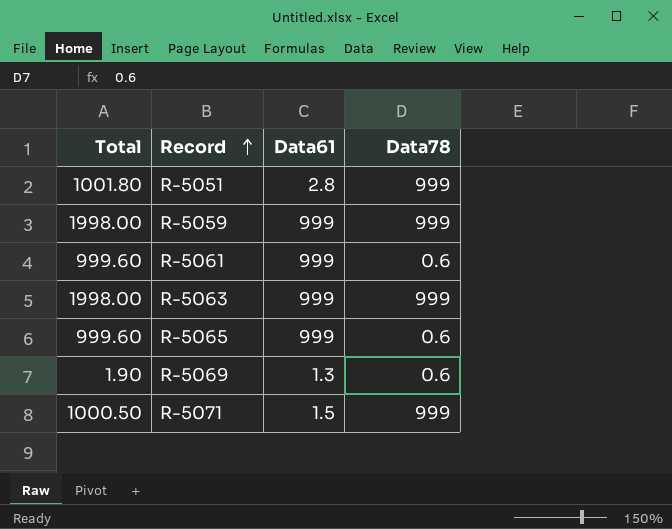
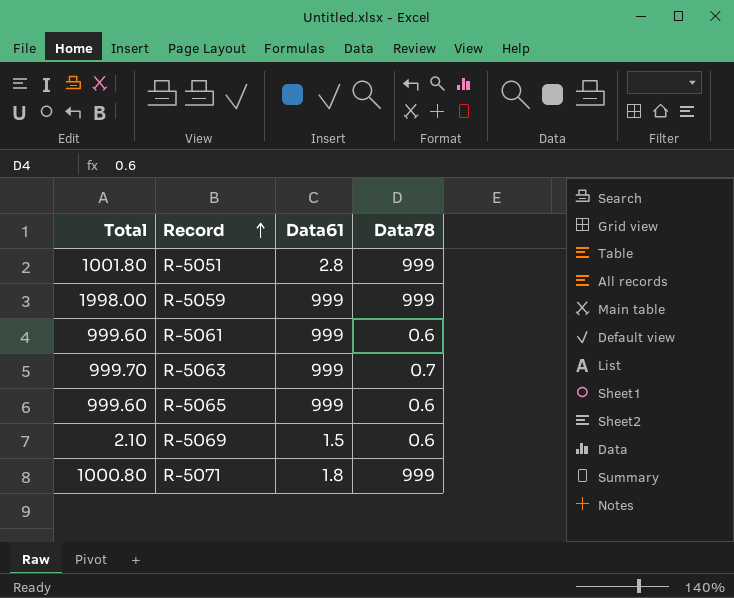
R-5063 | Total: 1998.00 -> 999.70
R-5063 | Data78: 999 -> 0.7
R-5069 | Total: 1.90 -> 2.10
R-5069 | Data61: 1.3 -> 1.5
R-5071 | Total: 1000.50 -> 1000.80
R-5071 | Data61: 1.5 -> 1.8

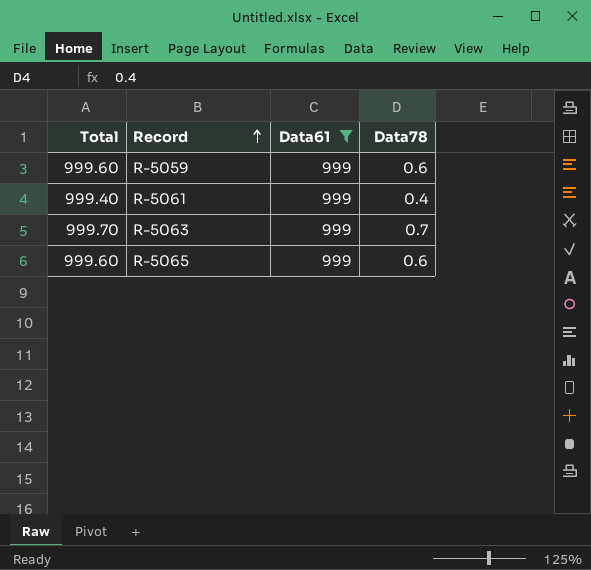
filter: none -> Data61 = 999
R-5059 | Total: 1998.00 -> 999.60
R-5059 | Data78: 999 -> 0.6
R-5061 | Total: 999.60 -> 999.40
R-5061 | Data78: 0.6 -> 0.4

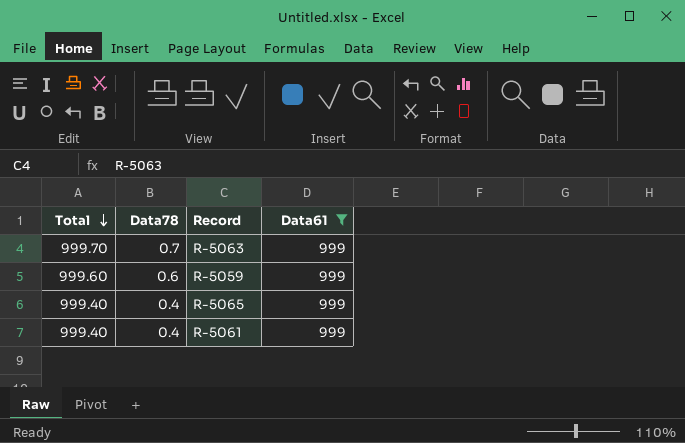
row order: Record ascending -> Total descending
column Data78 | position: 4 -> 2
R-5065 | Total: 999.60 -> 999.40
R-5065 | Data78: 0.6 -> 0.4

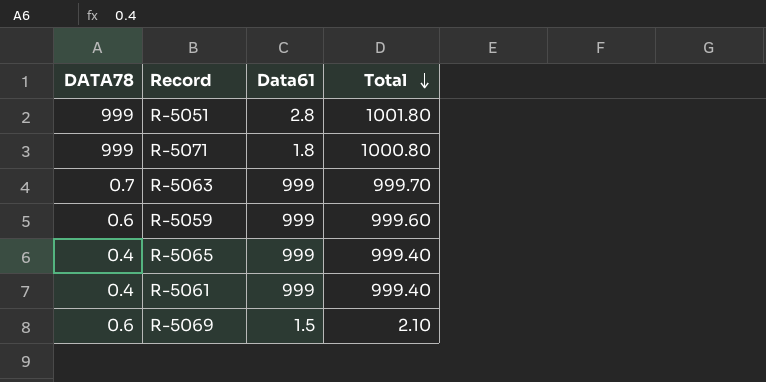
filter: Data61 = 999 -> none
column name: Data78 -> DATA78
column Total | position: 1 -> 4

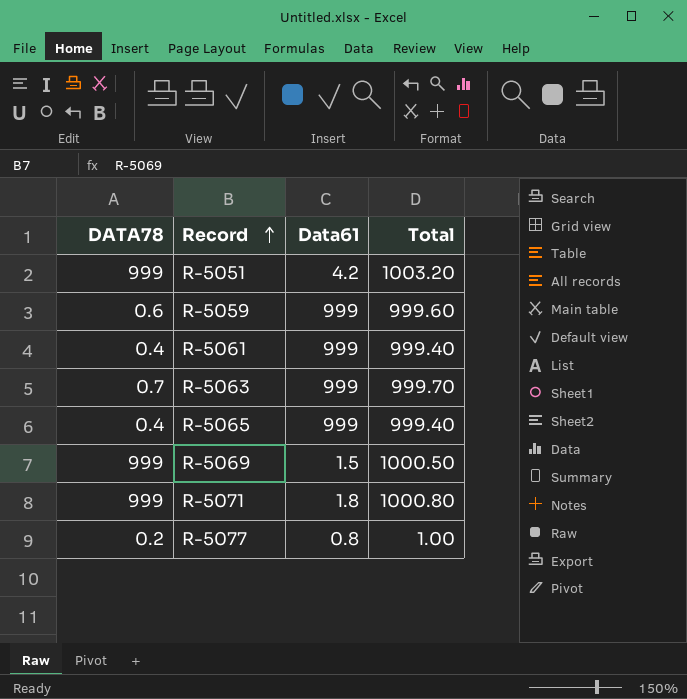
row order: Total descending -> Record ascending
R-5051 | Data61: 2.8 -> 4.2
R-5051 | Total: 1001.80 -> 1003.20
R-5069 | DATA78: 0.6 -> 999
R-5069 | Total: 2.10 -> 1000.50
row R-5077: none -> 0.2 | 0.8 | 1.00

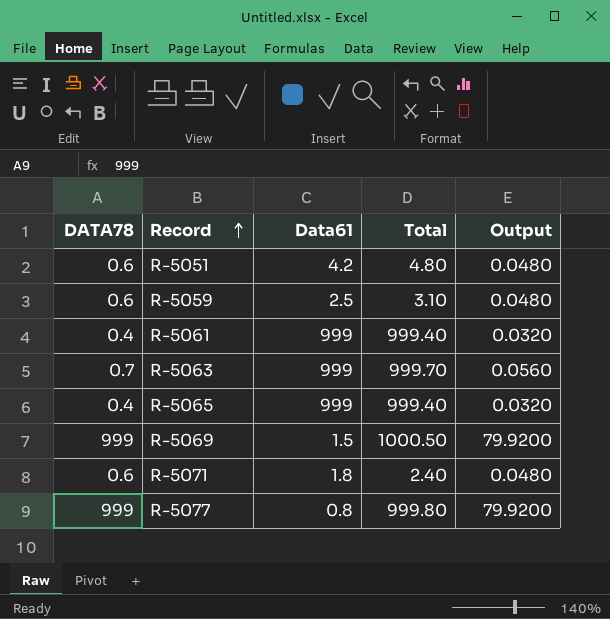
column Output | formula: none -> [DATA78] * 0.08
R-5051 | DATA78: 999 -> 0.6
R-5051 | Total: 1003.20 -> 4.80
R-5059 | Data61: 999 -> 2.5
R-5059 | Total: 999.60 -> 3.10
R-5071 | DATA78: 999 -> 0.6
R-5071 | Total: 1000.80 -> 2.40
R-5077 | DATA78: 0.2 -> 999
R-5077 | Total: 1.00 -> 999.80

